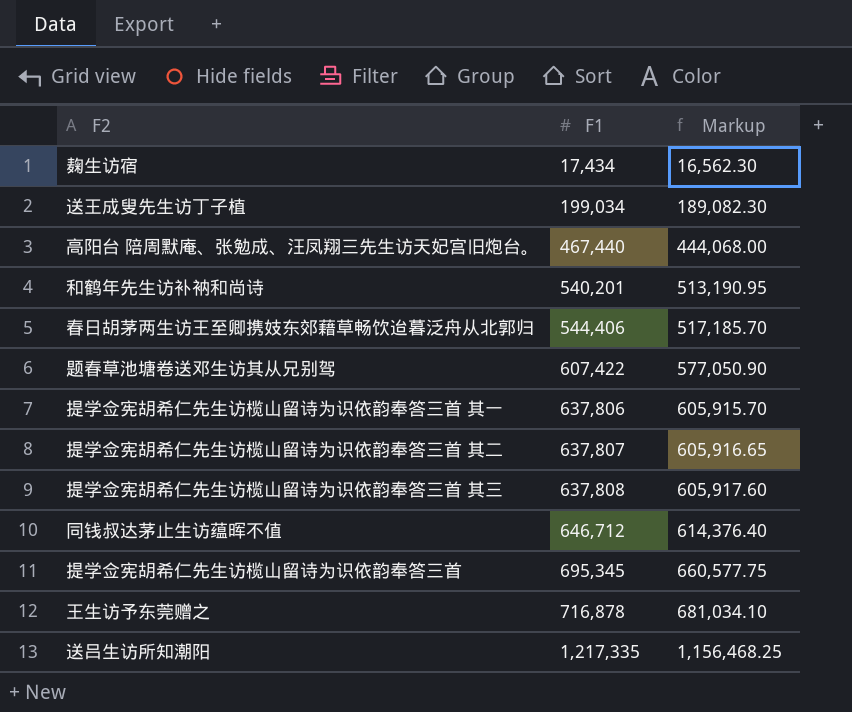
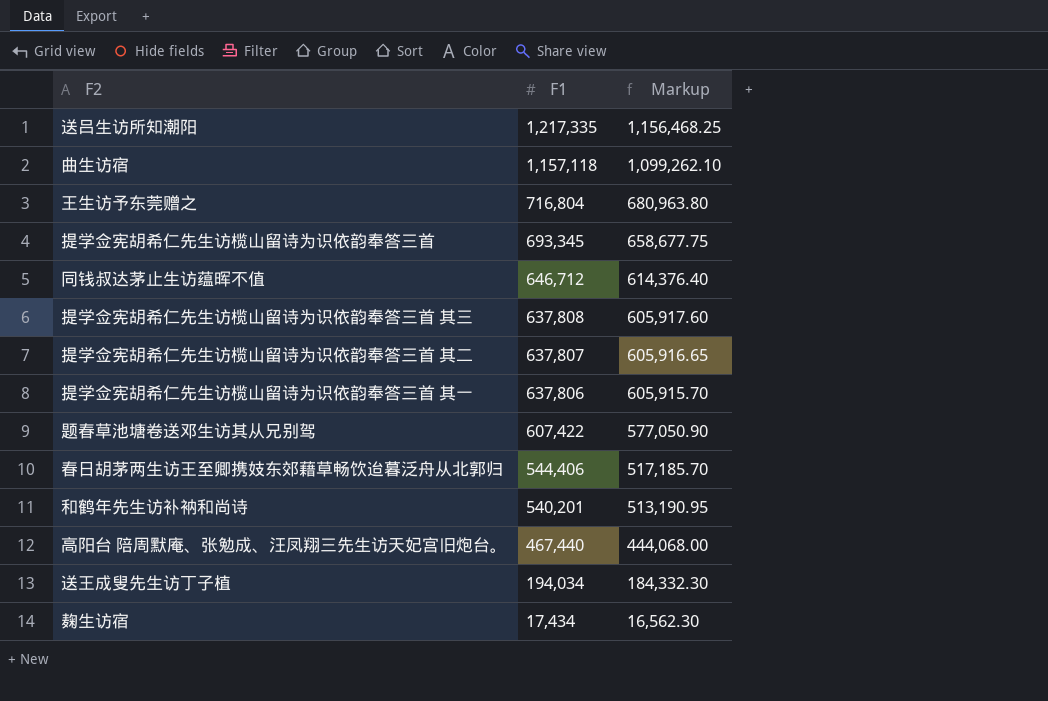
row order: F1 ascending -> F1 descending
row 曲生访宿: none -> 1,157,118 | 1,099,262.10
王生访予东莞赠之 | F1: 716,878 -> 716,804
王生访予东莞赠之 | Markup: 681,034.10 -> 680,963.80
提学佥宪胡希仁先生访榄山留诗为识依韵奉答三首 | F1: 695,345 -> 693,345
提学佥宪胡希仁先生访榄山留诗为识依韵奉答三首 | Markup: 660,577.75 -> 658,677.75
送王成叟先生访丁子植 | F1: 199,034 -> 194,034
送王成叟先生访丁子植 | Markup: 189,082.30 -> 184,332.30

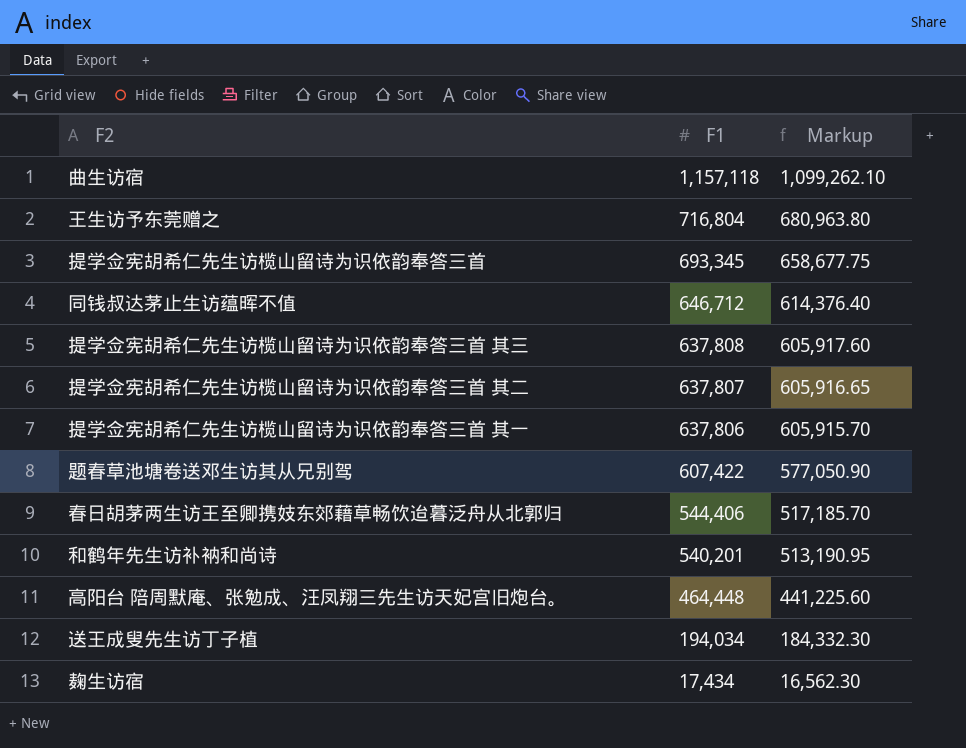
row 送吕生访所知潮阳: 1,217,335 | 1,156,468.25 -> none
高阳台 陪周默庵、张勉成、汪凤翔三先生访天妃宫旧炮台。 | F1: 467,440 -> 464,448
高阳台 陪周默庵、张勉成、汪凤翔三先生访天妃宫旧炮台。 | Markup: 444,068.00 -> 441,225.60

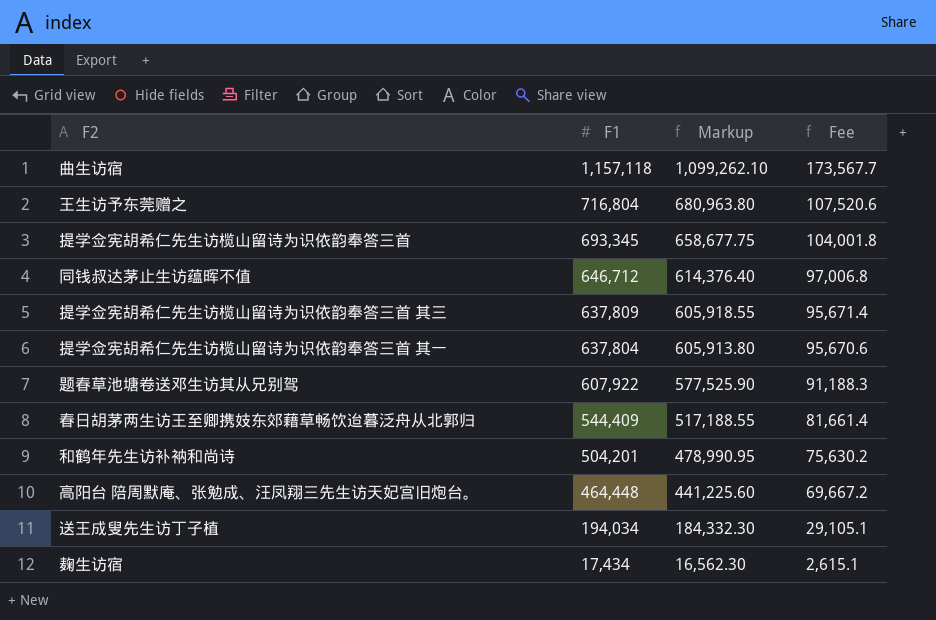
column Fee | formula: none -> [F1] * 0.15
row 提学佥宪胡希仁先生访榄山留诗为识依韵奉答三首 其二: 637,807 | 605,916.65 -> none
提学佥宪胡希仁先生访榄山留诗为识依韵奉答三首 其三 | F1: 637,808 -> 637,809
提学佥宪胡希仁先生访榄山留诗为识依韵奉答三首 其三 | Markup: 605,917.60 -> 605,918.55
提学佥宪胡希仁先生访榄山留诗为识依韵奉答三首 其一 | F1: 637,806 -> 637,804
提学佥宪胡希仁先生访榄山留诗为识依韵奉答三首 其一 | Markup: 605,915.70 -> 605,913.80
题春草池塘卷送邓生访其从兄别驾 | F1: 607,422 -> 607,922
题春草池塘卷送邓生访其从兄别驾 | Markup: 577,050.90 -> 577,525.90
春日胡茅两生访王至卿携妓东郊藉草畅饮迨暮泛舟从北郭归 | F1: 544,406 -> 544,409
春日胡茅两生访王至卿携妓东郊藉草畅饮迨暮泛舟从北郭归 | Markup: 517,185.70 -> 517,188.55
和鹤年先生访补衲和尚诗 | F1: 540,201 -> 504,201
和鹤年先生访补衲和尚诗 | Markup: 513,190.95 -> 478,990.95

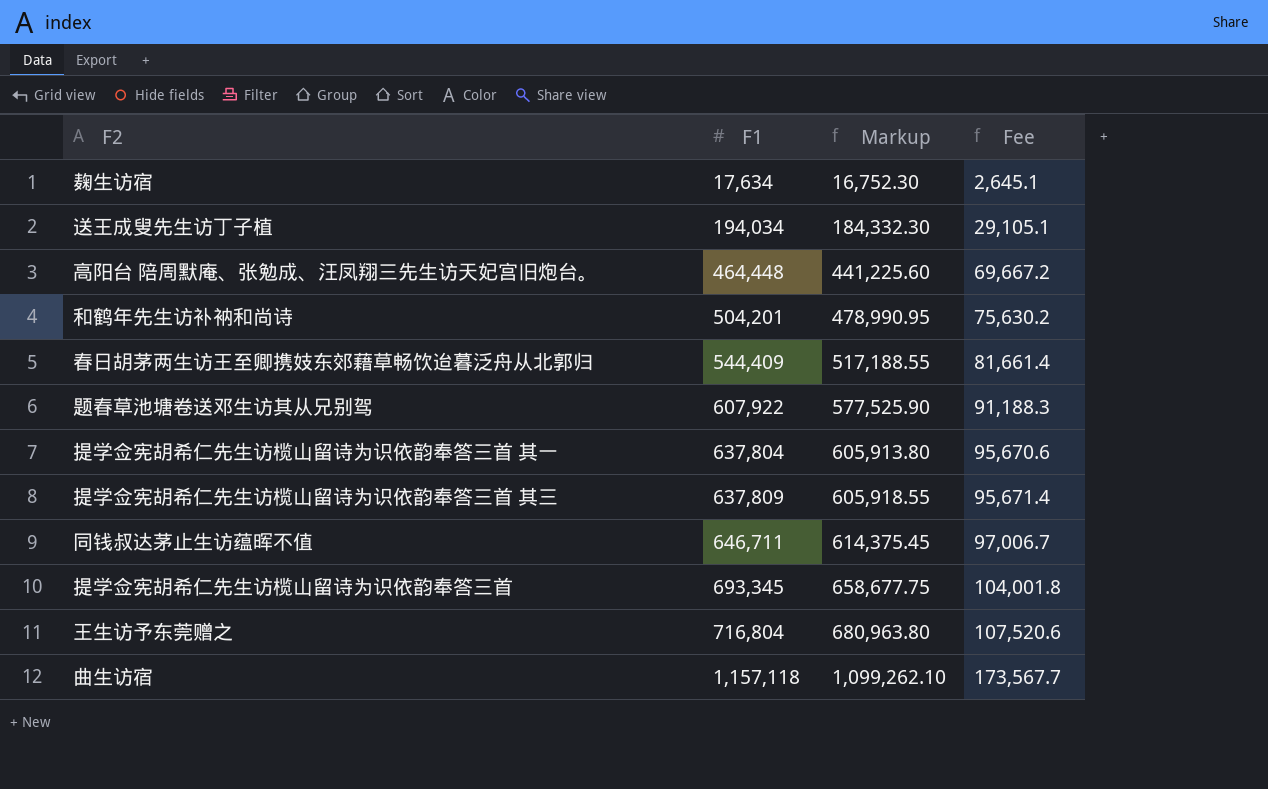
row order: F1 descending -> F1 ascending
麹生访宿 | F1: 17,434 -> 17,634
麹生访宿 | Markup: 16,562.30 -> 16,752.30
麹生访宿 | Fee: 2,615.1 -> 2,645.1
同钱叔达茅止生访蕴晖不值 | F1: 646,712 -> 646,711
同钱叔达茅止生访蕴晖不值 | Markup: 614,376.40 -> 614,375.45
同钱叔达茅止生访蕴晖不值 | Fee: 97,006.8 -> 97,006.7

